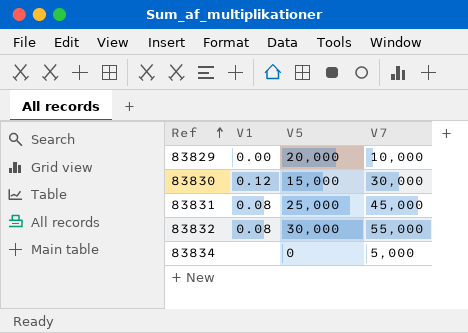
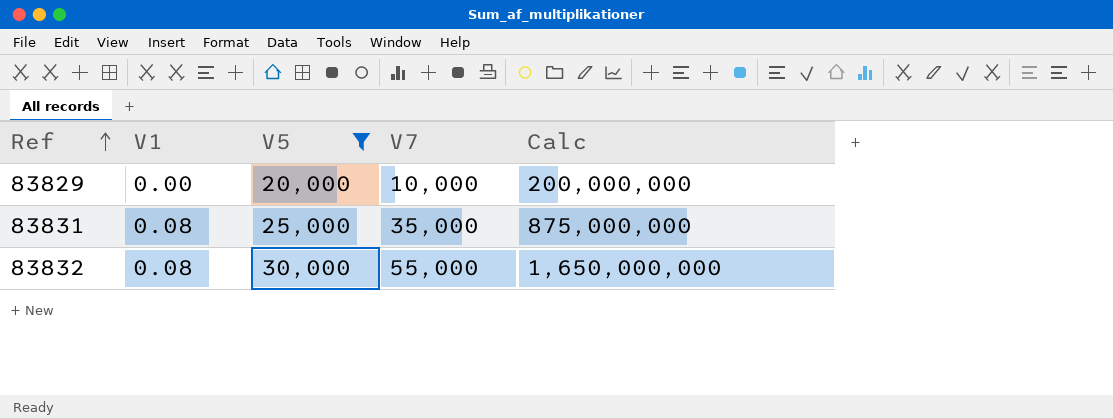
filter: none -> V5 >= 20,000
column Calc | formula: none -> [V5] * [V7]
83831 | V7: 45,000 -> 35,000

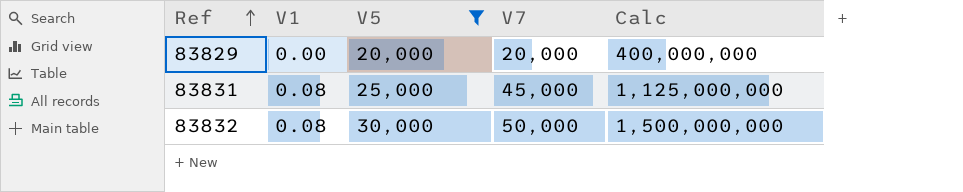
83829 | V7: 10,000 -> 20,000
83829 | Calc: 200,000,000 -> 400,000,000
83831 | V7: 35,000 -> 45,000
83831 | Calc: 875,000,000 -> 1,125,000,000
83832 | V7: 55,000 -> 50,000
83832 | Calc: 1,650,000,000 -> 1,500,000,000

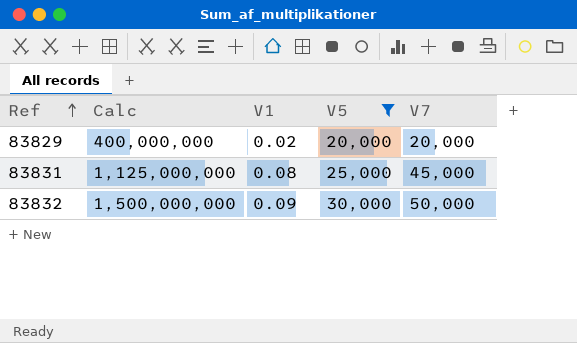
column Calc | position: 5 -> 2
83829 | V1: 0.00 -> 0.02
83832 | V1: 0.08 -> 0.09

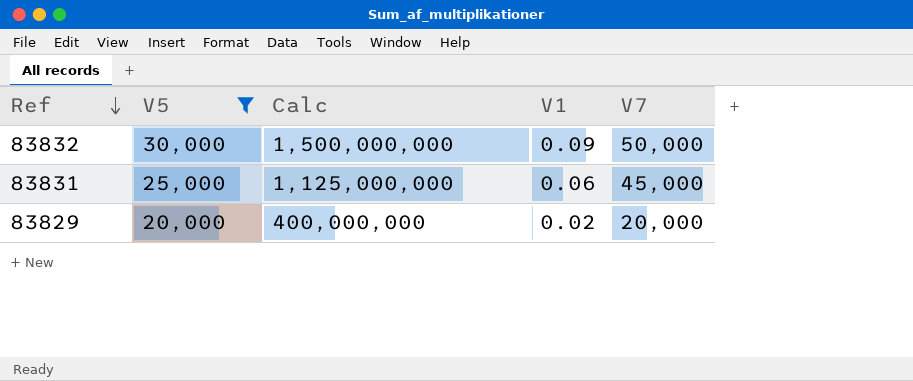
row order: Ref ascending -> Ref descending
column V5 | position: 4 -> 2
83831 | V1: 0.08 -> 0.06

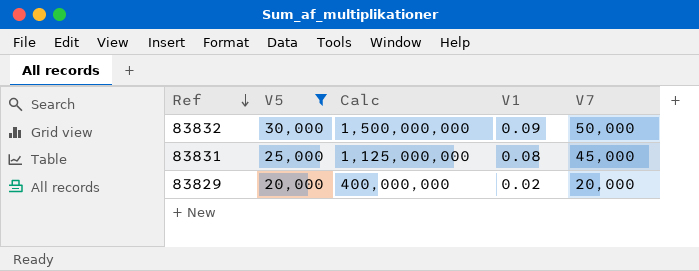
83831 | V1: 0.06 -> 0.08

